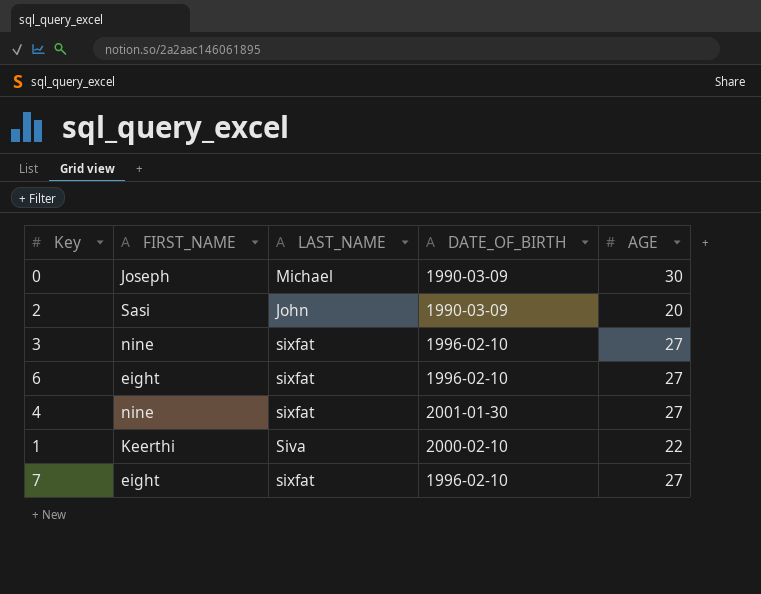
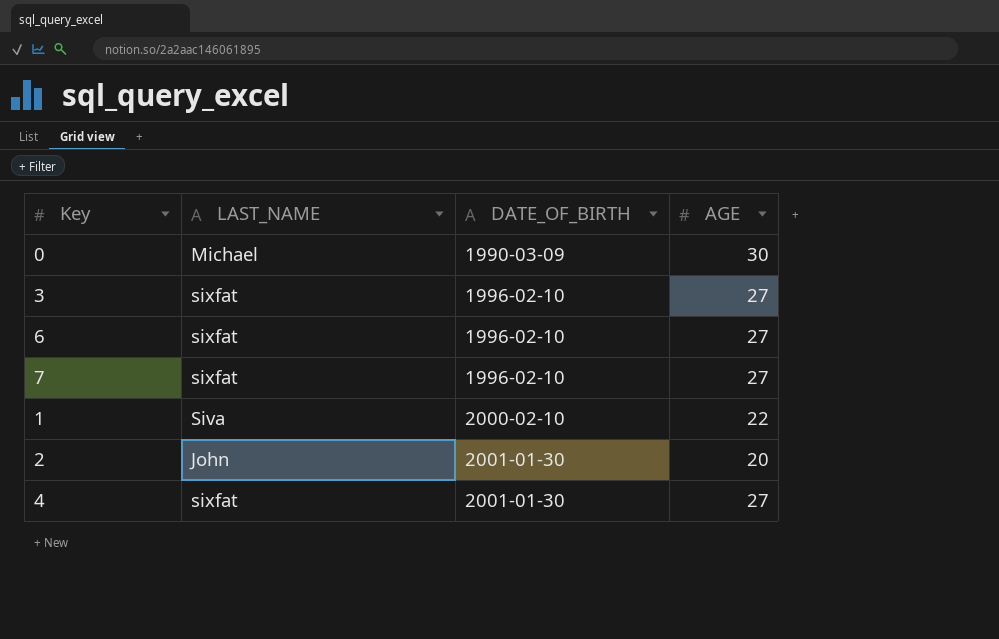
row order: none -> DATE_OF_BIRTH ascending
column FIRST_NAME | position: 2 -> none
2 | DATE_OF_BIRTH: 1990-03-09 -> 2001-01-30

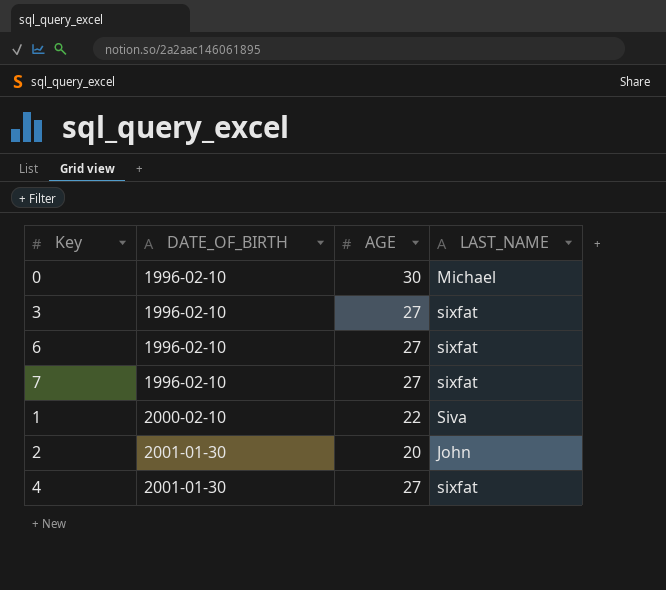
column LAST_NAME | position: 2 -> 4
0 | DATE_OF_BIRTH: 1990-03-09 -> 1996-02-10

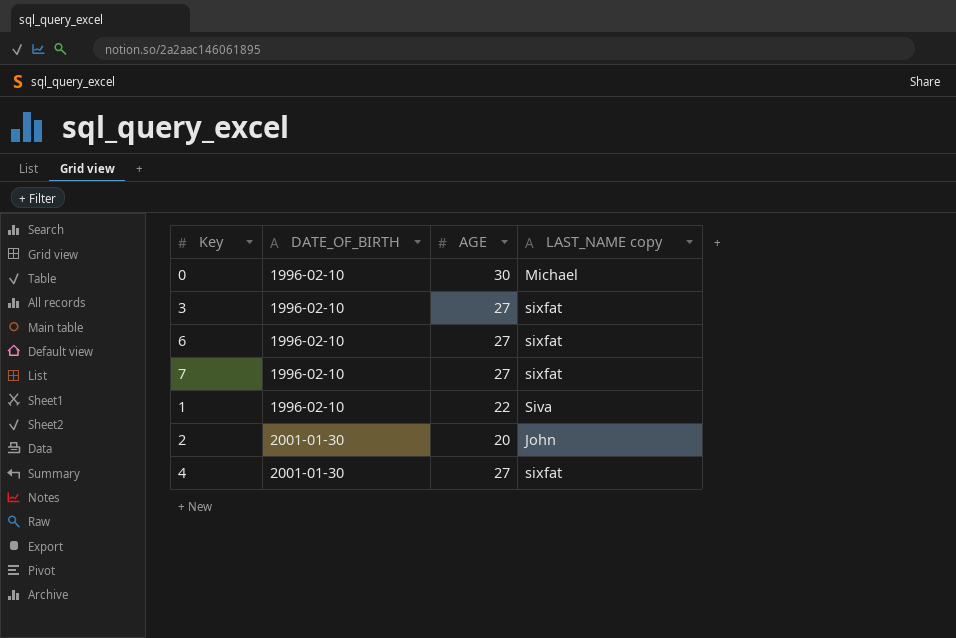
column name: LAST_NAME -> LAST_NAME copy
1 | DATE_OF_BIRTH: 2000-02-10 -> 1996-02-10

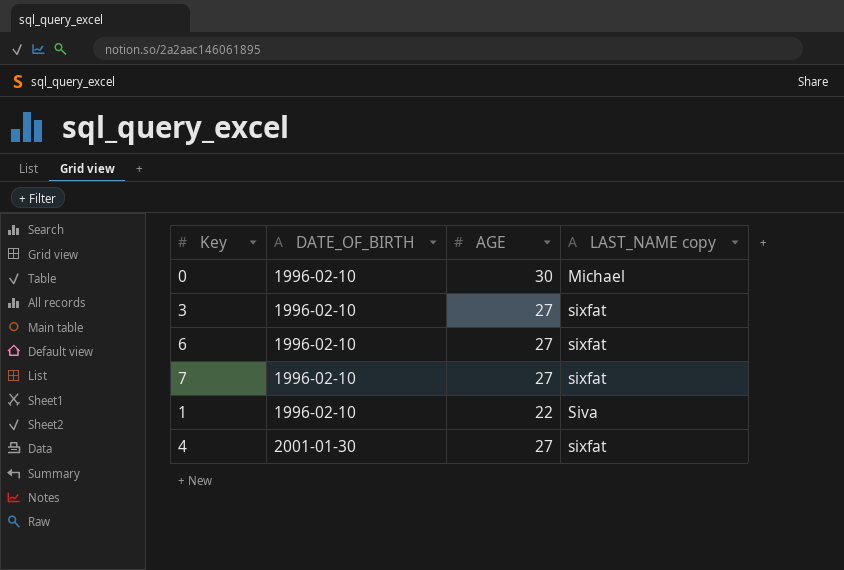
row 2: 2001-01-30 | 20 | John -> none

